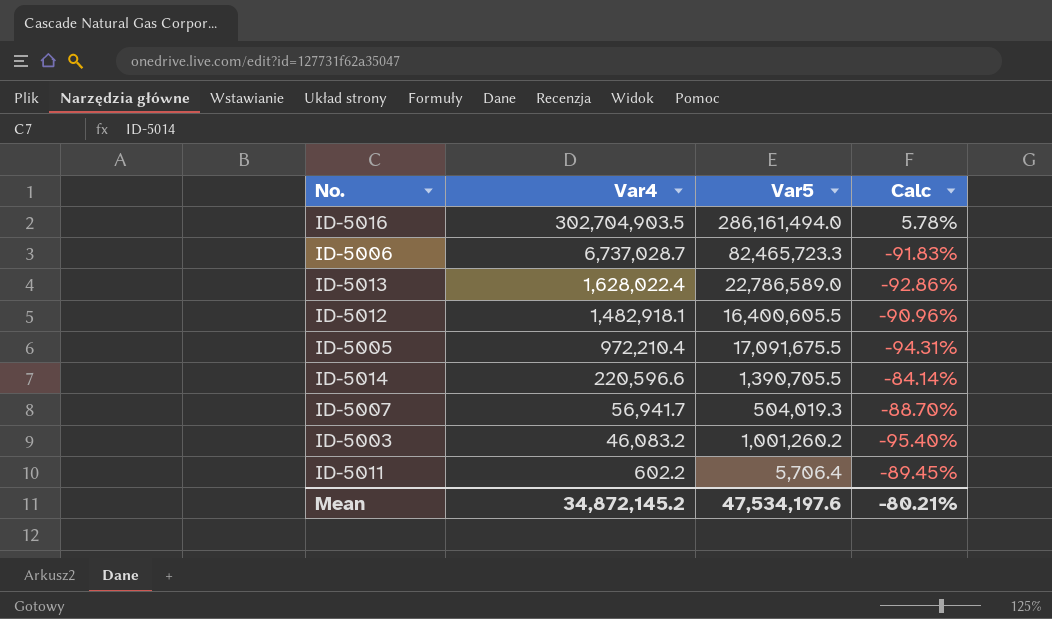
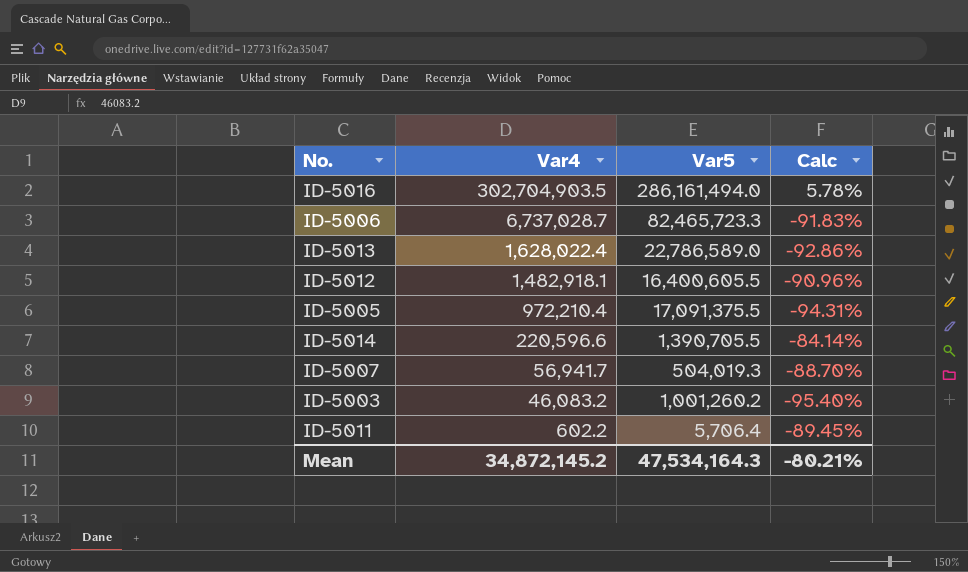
ID-5005 | Var5: 17,091,675.5 -> 17,091,375.5
Mean | Var5: 47,534,197.6 -> 47,534,164.3

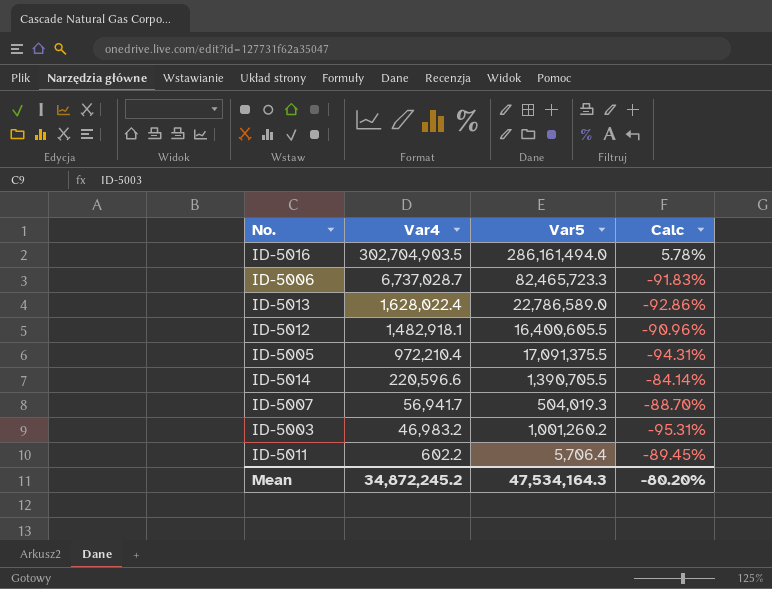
ID-5003 | Var4: 46,083.2 -> 46,983.2
ID-5003 | Calc: -95.40% -> -95.31%
Mean | Var4: 34,872,145.2 -> 34,872,245.2
Mean | Calc: -80.21% -> -80.20%

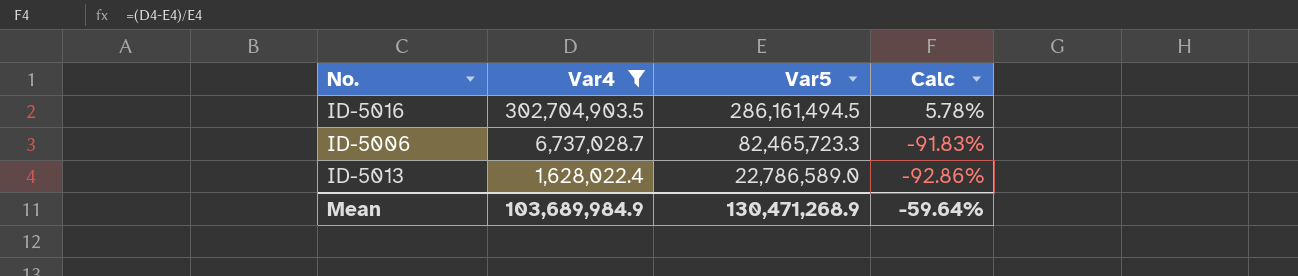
filter: none -> Var4 >= 1,628,022.4
ID-5016 | Var5: 286,161,494.0 -> 286,161,494.5
Mean | Var4: 34,872,245.2 -> 103,689,984.9
Mean | Var5: 47,534,164.3 -> 130,471,268.9
Mean | Calc: -80.20% -> -59.64%

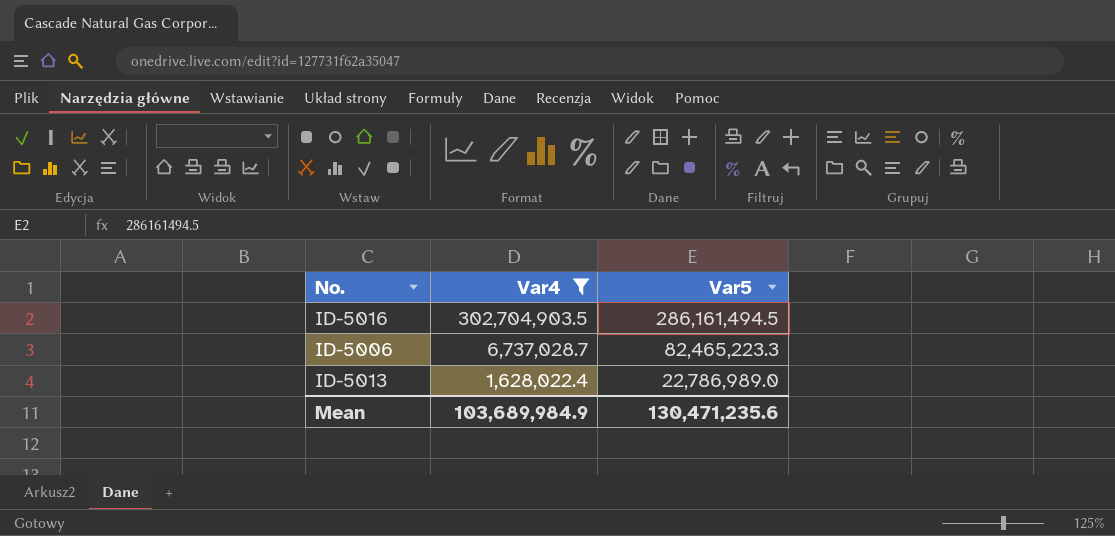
column Calc | formula: ([Var4] - [Var5]) / [Var5] -> none
ID-5006 | Var5: 82,465,723.3 -> 82,465,223.3
ID-5013 | Var5: 22,786,589.0 -> 22,786,989.0
Mean | Var5: 130,471,268.9 -> 130,471,235.6

